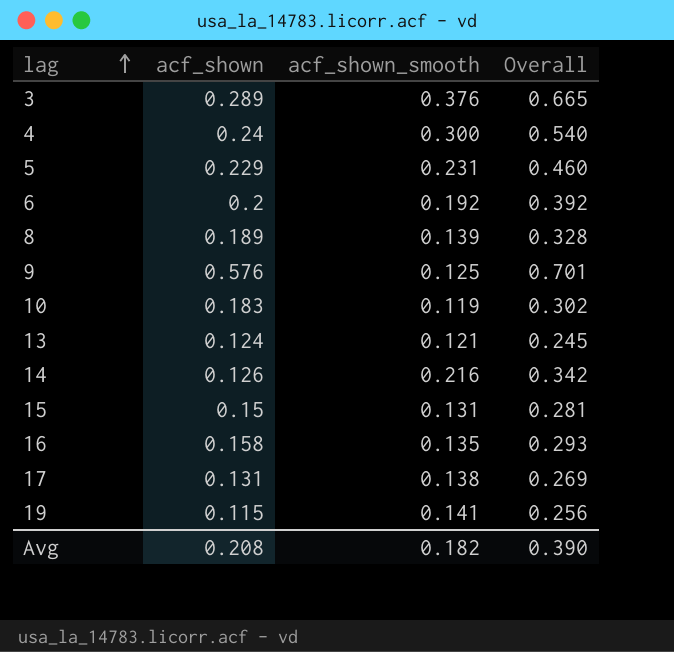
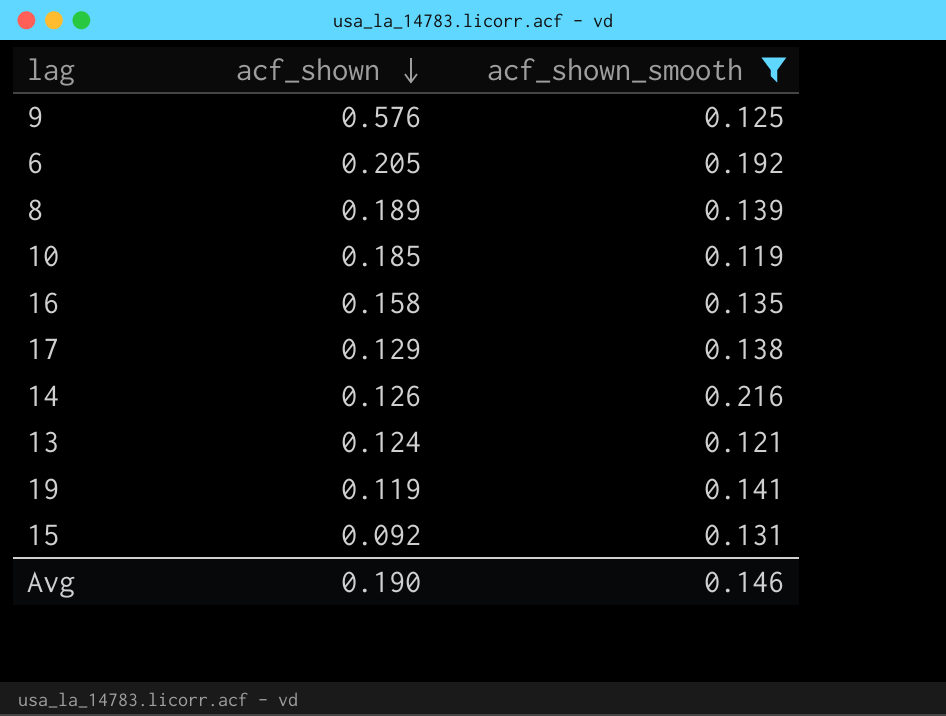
filter: none -> acf_shown_smooth <= 0.216
row order: lag ascending -> acf_shown descending
column Overall | formula: [acf_shown] + [acf_shown_smooth] -> none
6 | acf_shown: 0.2 -> 0.205
10 | acf_shown: 0.183 -> 0.185
17 | acf_shown: 0.131 -> 0.129
19 | acf_shown: 0.115 -> 0.119
15 | acf_shown: 0.15 -> 0.092
Avg | acf_shown: 0.208 -> 0.190
Avg | acf_shown_smooth: 0.182 -> 0.146

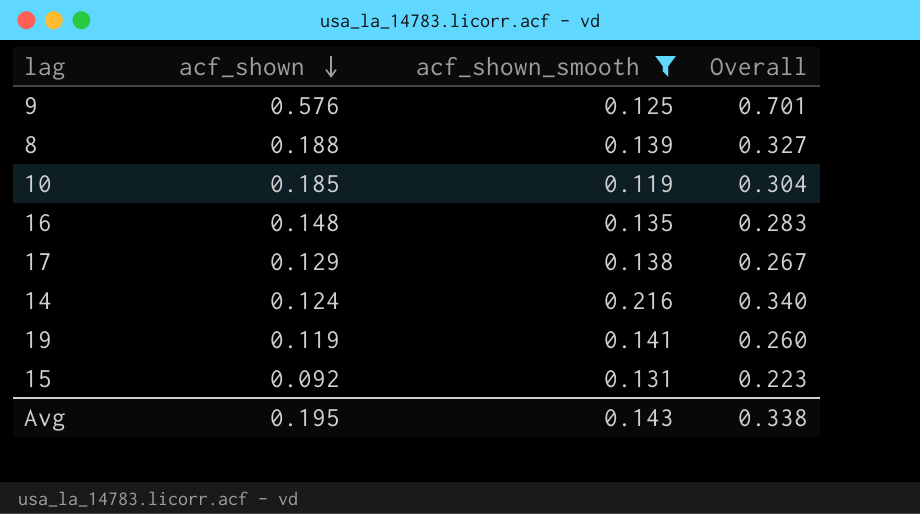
column Overall | formula: none -> [acf_shown] + [acf_shown_smooth]
row 6: 0.205 | 0.192 -> none
row 13: 0.124 | 0.121 -> none
8 | acf_shown: 0.189 -> 0.188
16 | acf_shown: 0.158 -> 0.148
14 | acf_shown: 0.126 -> 0.124
Avg | acf_shown: 0.190 -> 0.195
Avg | acf_shown_smooth: 0.146 -> 0.143

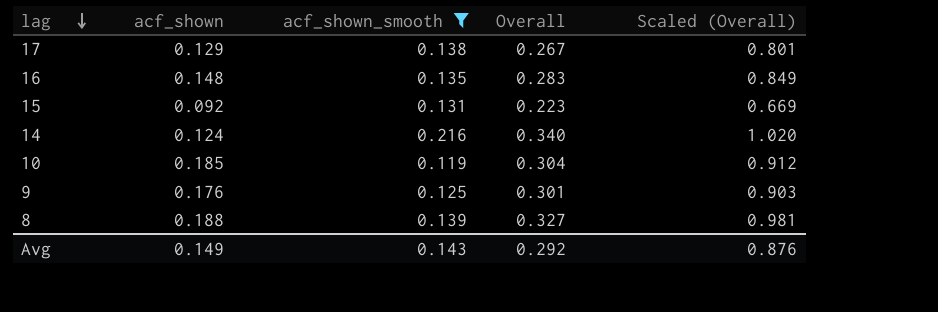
row order: acf_shown descending -> lag descending
column Scaled (Overall) | formula: none -> [Overall] * 3
row 19: 0.119 | 0.141 | 0.260 -> none
9 | acf_shown: 0.576 -> 0.176
9 | Overall: 0.701 -> 0.301
Avg | acf_shown: 0.195 -> 0.149
Avg | Overall: 0.338 -> 0.292

